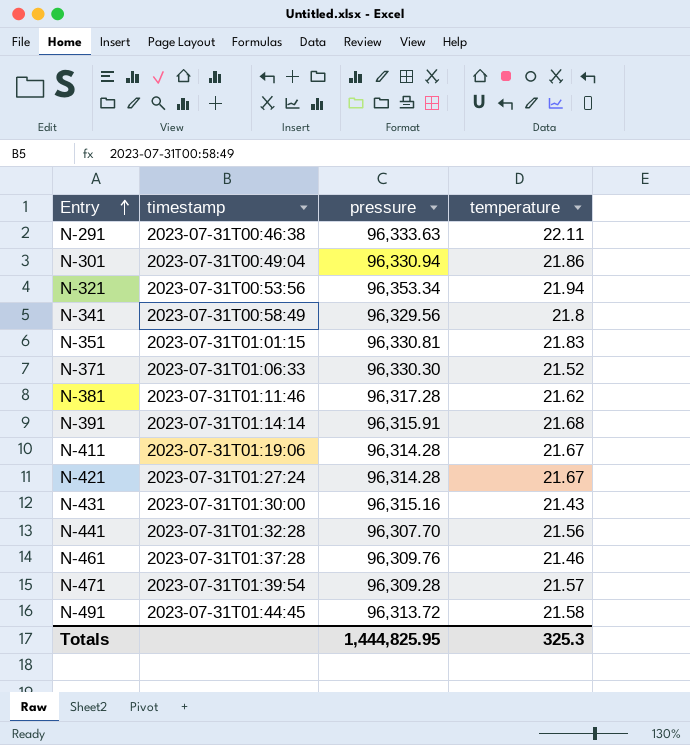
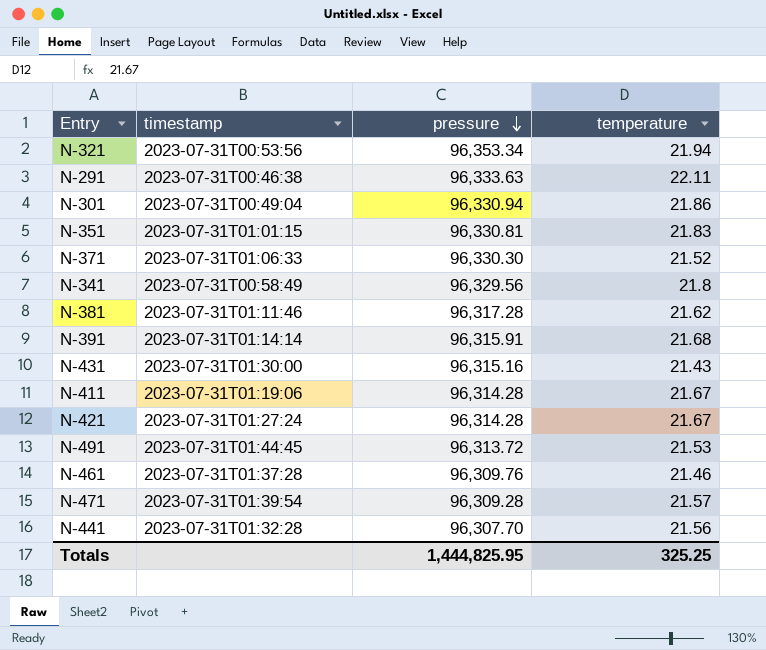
row order: Entry ascending -> pressure descending
N-491 | temperature: 21.58 -> 21.53
Totals | temperature: 325.3 -> 325.25

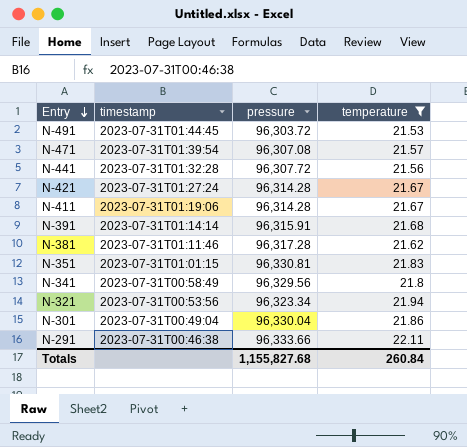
filter: none -> temperature >= 21.53
row order: pressure descending -> Entry descending
N-491 | pressure: 96,313.72 -> 96,303.72
N-471 | pressure: 96,309.28 -> 96,307.08
N-441 | pressure: 96,307.70 -> 96,307.72
N-321 | pressure: 96,353.34 -> 96,323.34
N-301 | pressure: 96,330.94 -> 96,330.04
N-291 | pressure: 96,333.63 -> 96,333.66
Totals | pressure: 1,444,825.95 -> 1,155,827.68
Totals | temperature: 325.25 -> 260.84

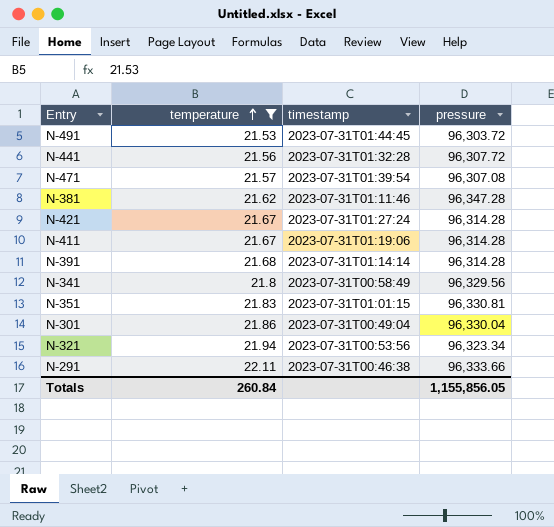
row order: Entry descending -> temperature ascending
column temperature | position: 4 -> 2
N-381 | pressure: 96,317.28 -> 96,347.28
N-391 | pressure: 96,315.91 -> 96,314.28
Totals | pressure: 1,155,827.68 -> 1,155,856.05

